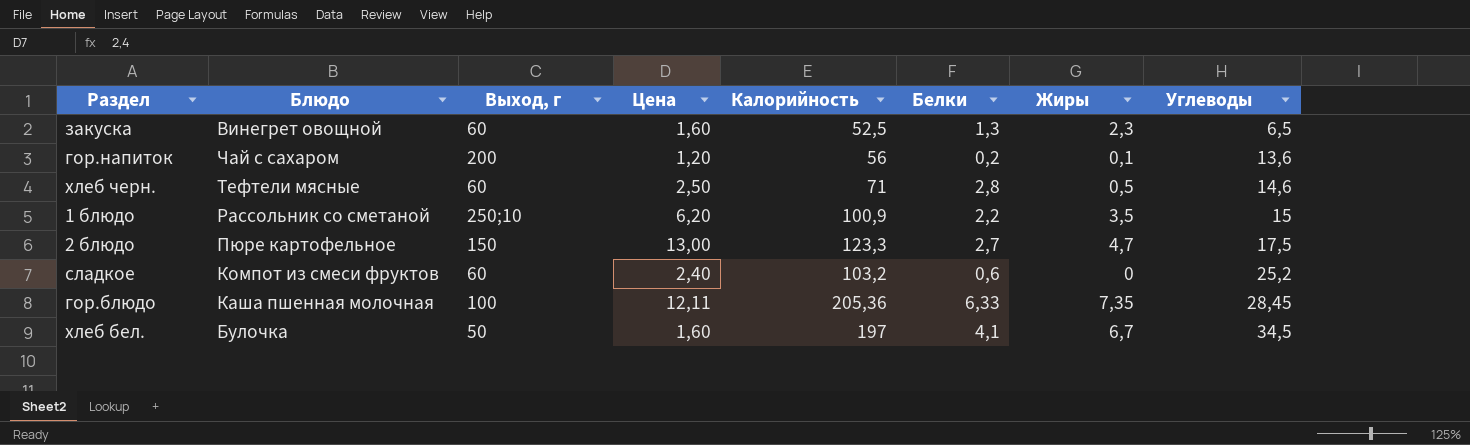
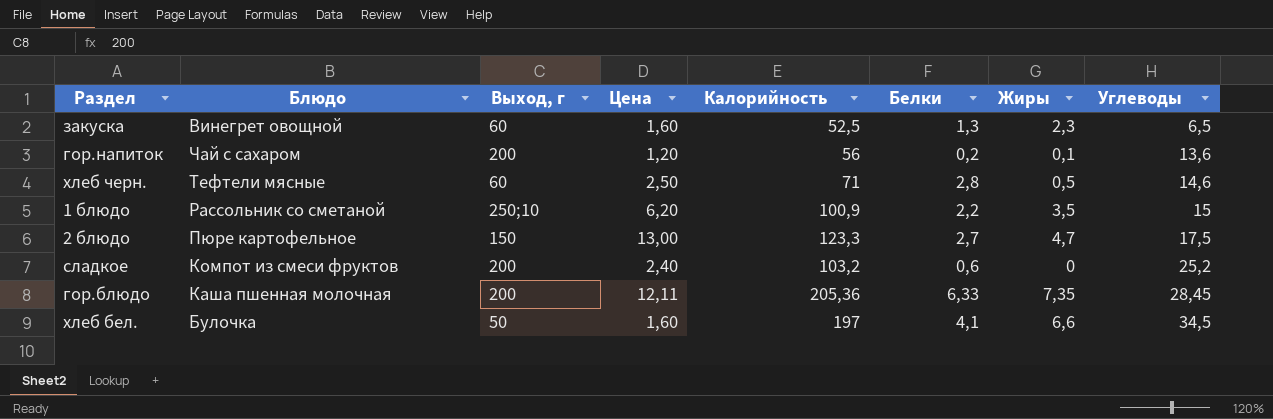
сладкое | Выход, г: 60 -> 200
гор.блюдо | Выход, г: 100 -> 200
хлеб бел. | Жиры: 6,7 -> 6,6

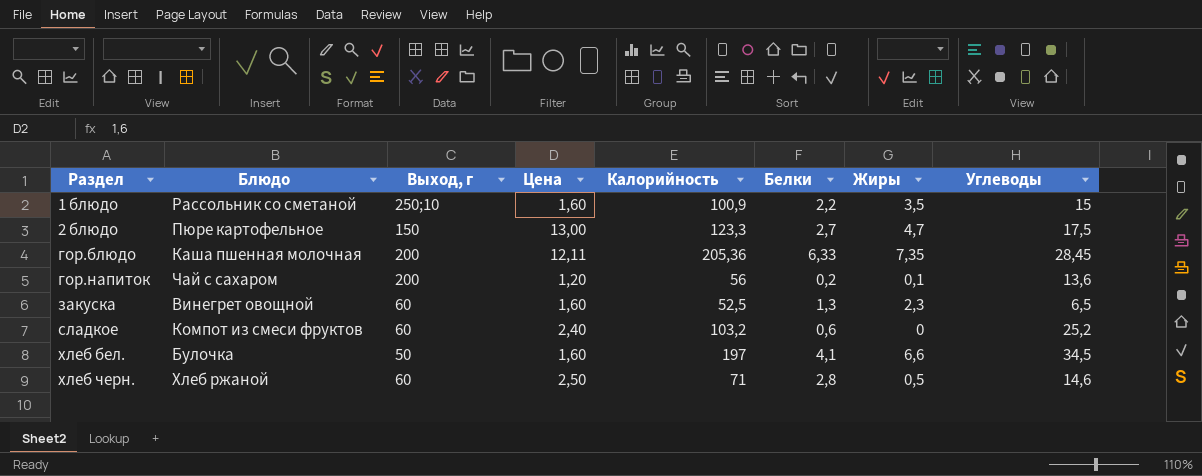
row order: Углеводы ascending -> Раздел ascending
1 блюдо | Цена: 6,20 -> 1,60
сладкое | Выход, г: 200 -> 60
хлеб черн. | Блюдо: Тефтели мясные -> Хлеб ржаной

